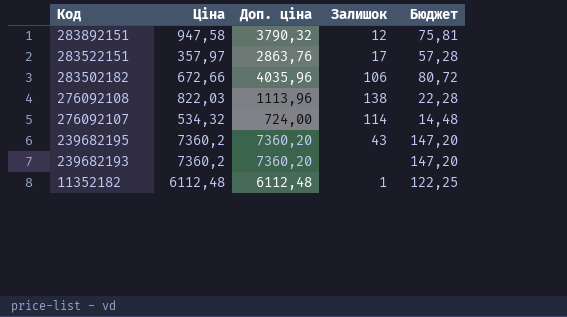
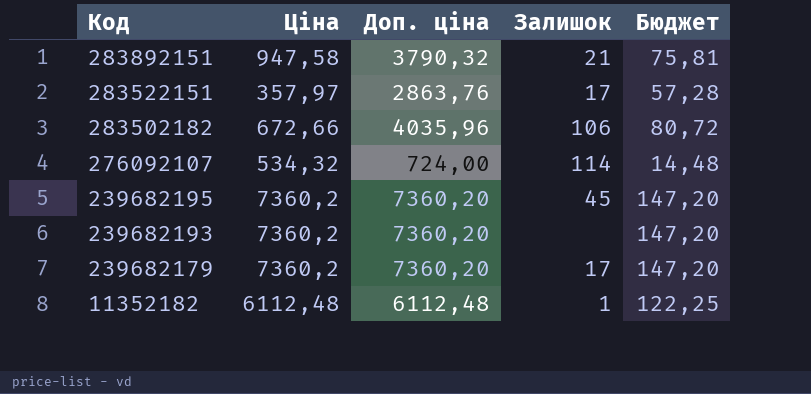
row 276092108: 822,03 | 1113,96 | 138 | 22,28 -> none
283892151 | Залишок: 12 -> 21
239682195 | Залишок: 43 -> 45
row 239682179: none -> 7360,2 | 7360,20 | 17 | 147,20

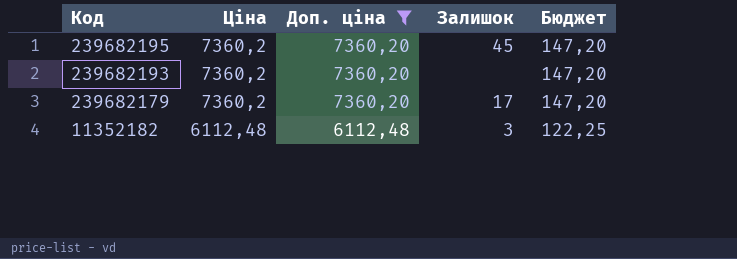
filter: none -> Доп. ціна >= 6112,48
11352182 | Залишок: 1 -> 3

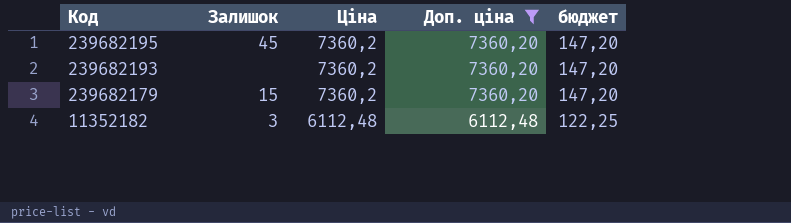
column Залишок | position: 4 -> 2
column name: Бюджет -> бюджет
239682179 | Залишок: 17 -> 15

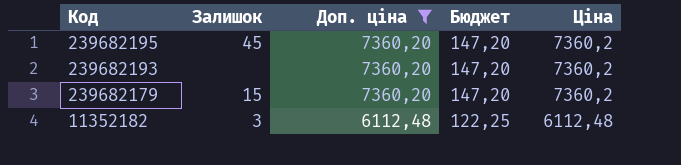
column name: бюджет -> Бюджет
column Ціна | position: 3 -> 5

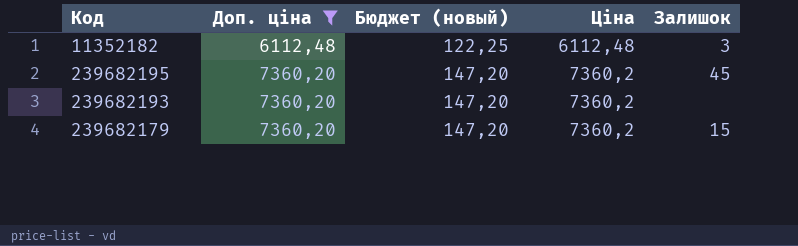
row order: Код descending -> Доп. ціна ascending
column name: Бюджет -> Бюджет (новый)
column Залишок | position: 2 -> 5

